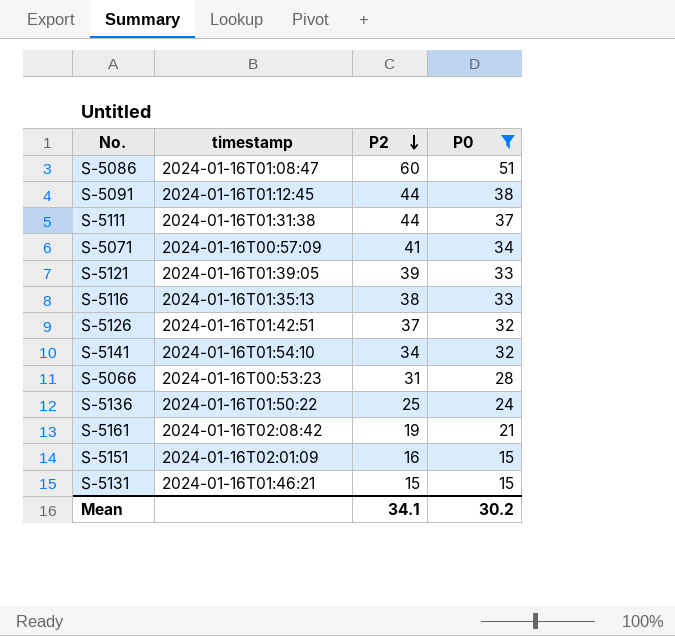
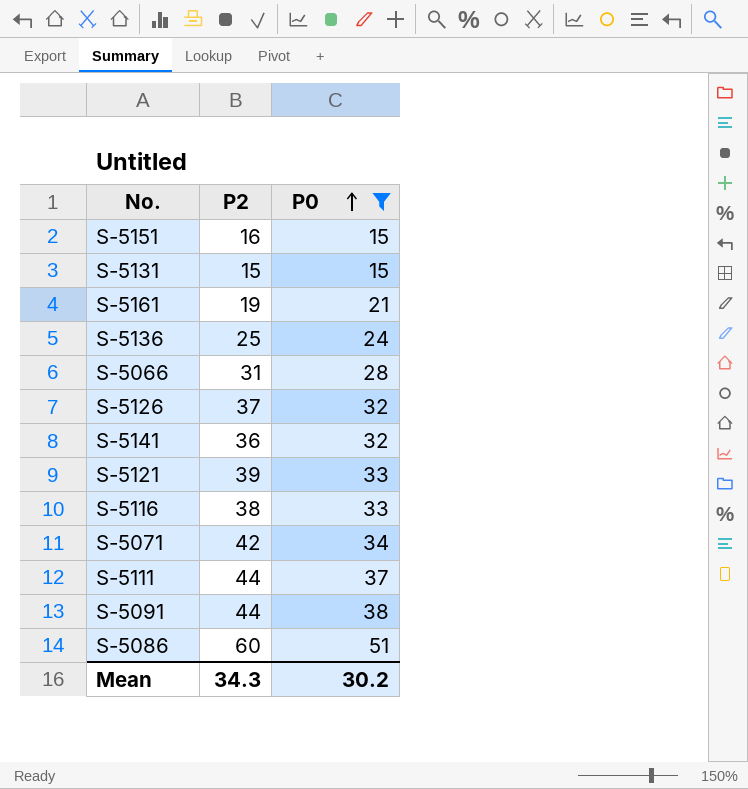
row order: P2 descending -> P0 ascending
column timestamp | position: 2 -> none
S-5141 | P2: 34 -> 36
S-5071 | P2: 41 -> 42
Mean | P2: 34.1 -> 34.3

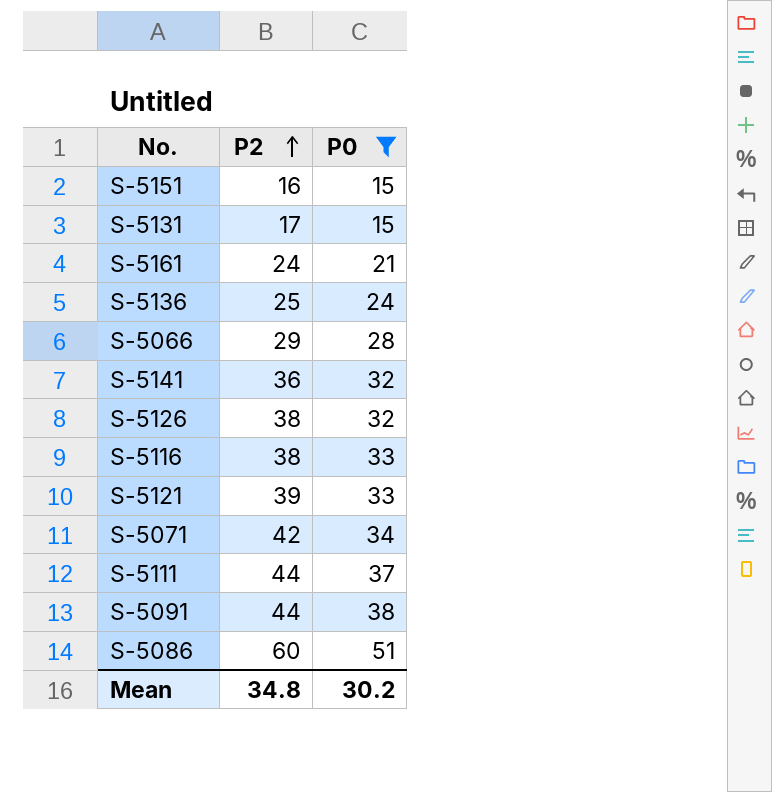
row order: P0 ascending -> P2 ascending
S-5131 | P2: 15 -> 17
S-5161 | P2: 19 -> 24
S-5066 | P2: 31 -> 29
S-5126 | P2: 37 -> 38
Mean | P2: 34.3 -> 34.8

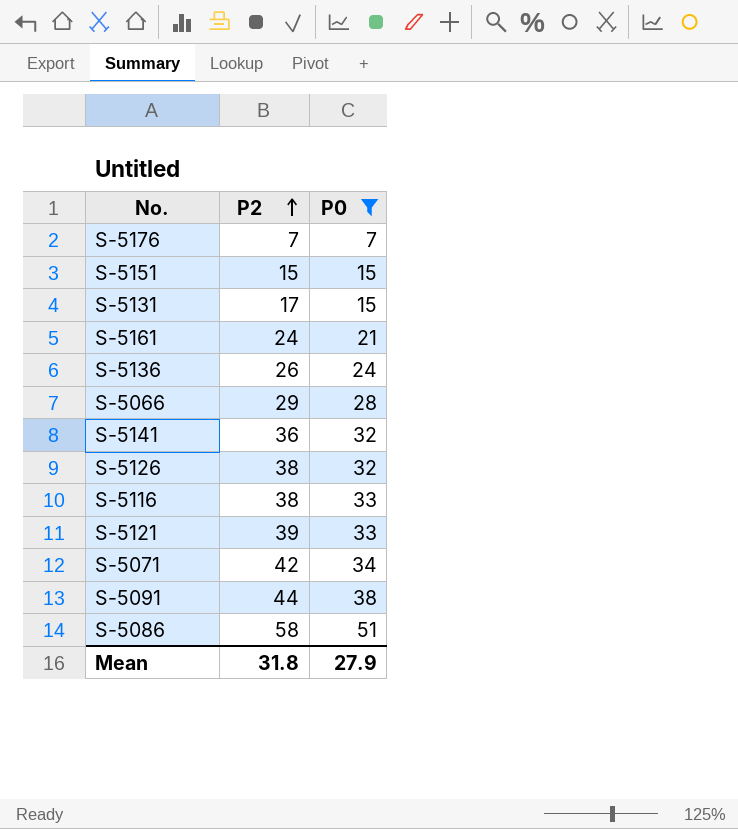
row S-5111: 44 | 37 -> none
row S-5176: none -> 7 | 7
S-5151 | P2: 16 -> 15
S-5136 | P2: 25 -> 26
S-5086 | P2: 60 -> 58
Mean | P2: 34.8 -> 31.8
Mean | P0: 30.2 -> 27.9

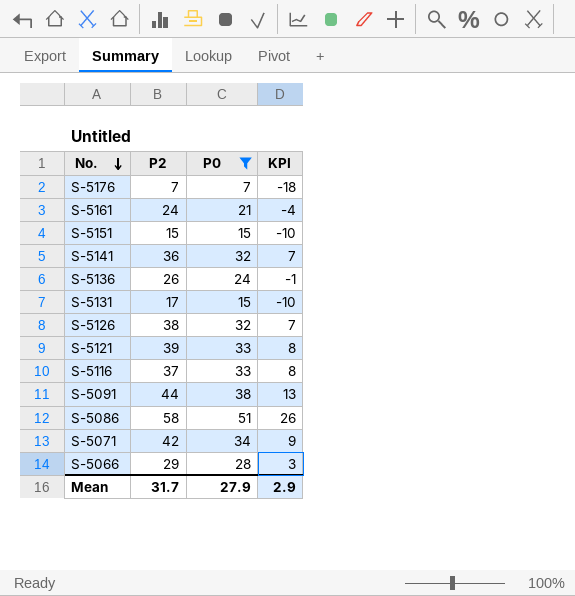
row order: P2 ascending -> No. descending
column KPI | formula: none -> [P0] - 25
S-5116 | P2: 38 -> 37
Mean | P2: 31.8 -> 31.7

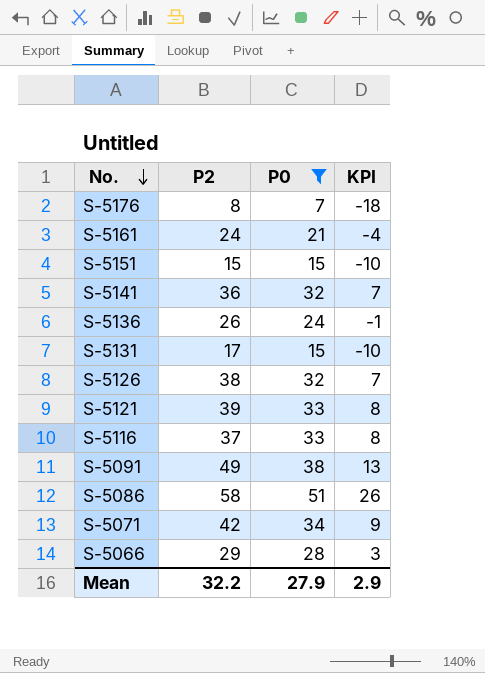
S-5176 | P2: 7 -> 8
S-5091 | P2: 44 -> 49
Mean | P2: 31.7 -> 32.2

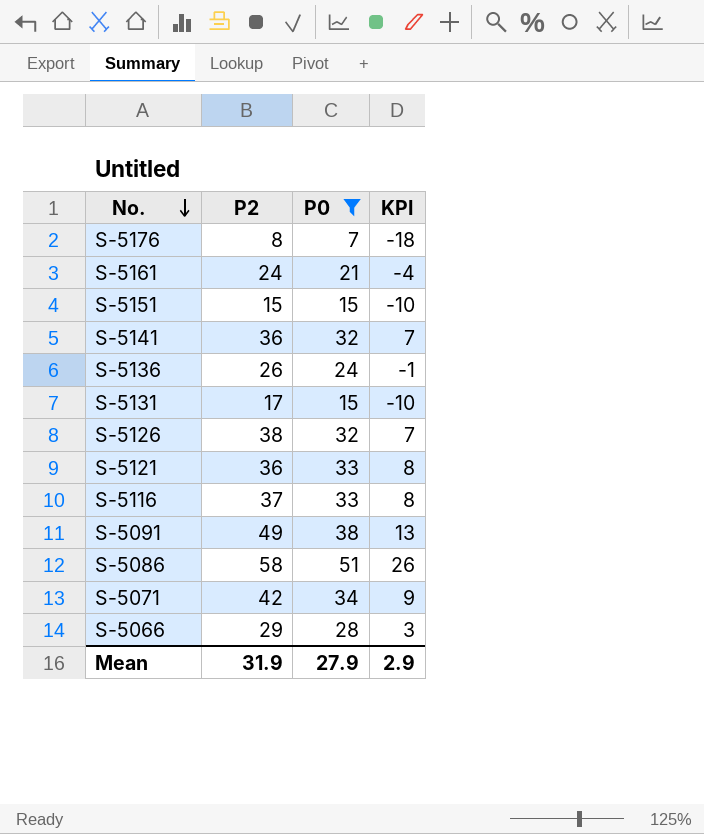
S-5121 | P2: 39 -> 36
Mean | P2: 32.2 -> 31.9

